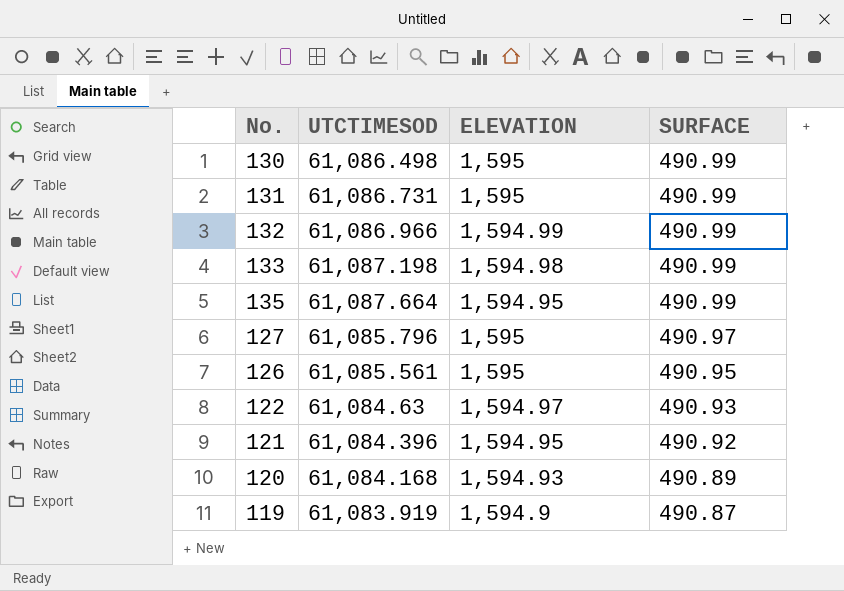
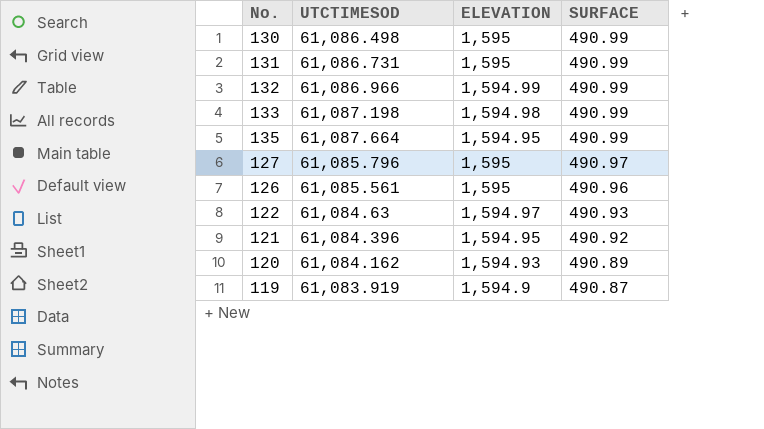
126 | SURFACE: 490.95 -> 490.96
120 | UTCTIMESOD: 61,084.168 -> 61,084.162

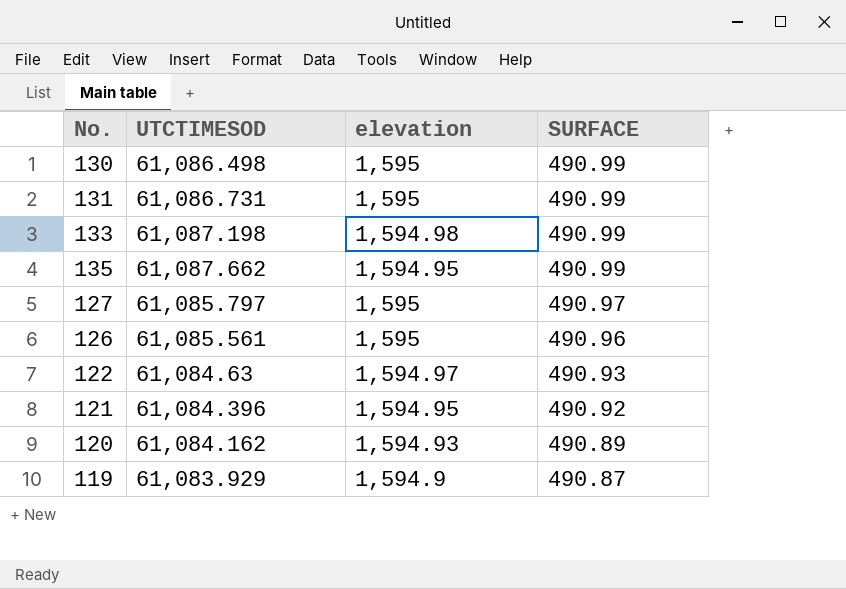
column name: ELEVATION -> elevation
row 132: 61,086.966 | 1,594.99 | 490.99 -> none
135 | UTCTIMESOD: 61,087.664 -> 61,087.662
127 | UTCTIMESOD: 61,085.796 -> 61,085.797
119 | UTCTIMESOD: 61,083.919 -> 61,083.929

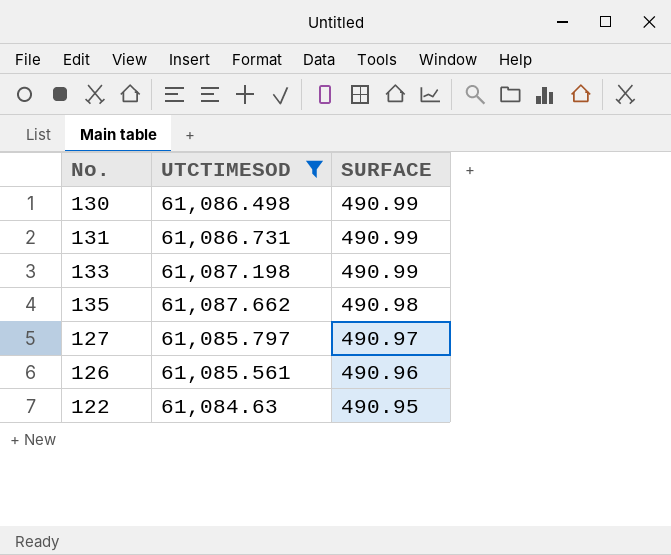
filter: none -> UTCTIMESOD >= 61,084.63
column elevation | position: 3 -> none
135 | SURFACE: 490.99 -> 490.98
122 | SURFACE: 490.93 -> 490.95

